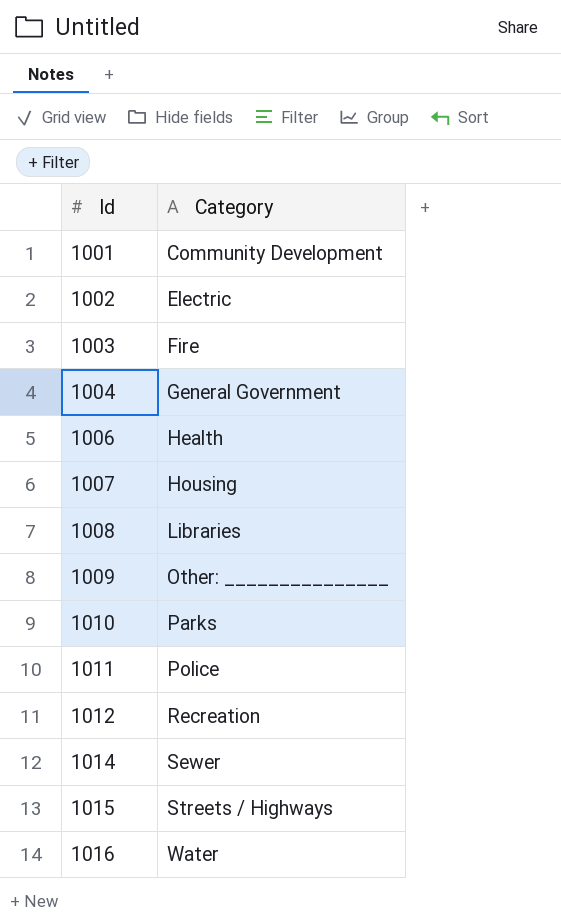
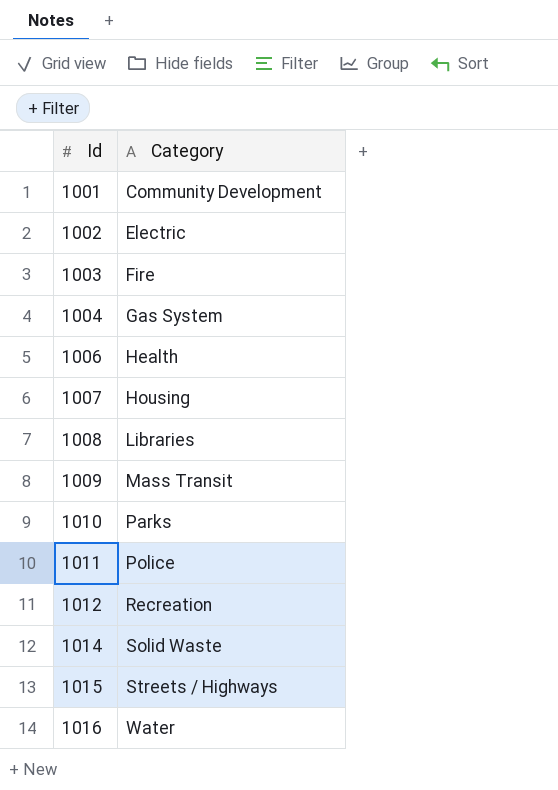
1004 | Category: General Government -> Gas System
1009 | Category: Other: _______________ -> Mass Transit
1014 | Category: Sewer -> Solid Waste

